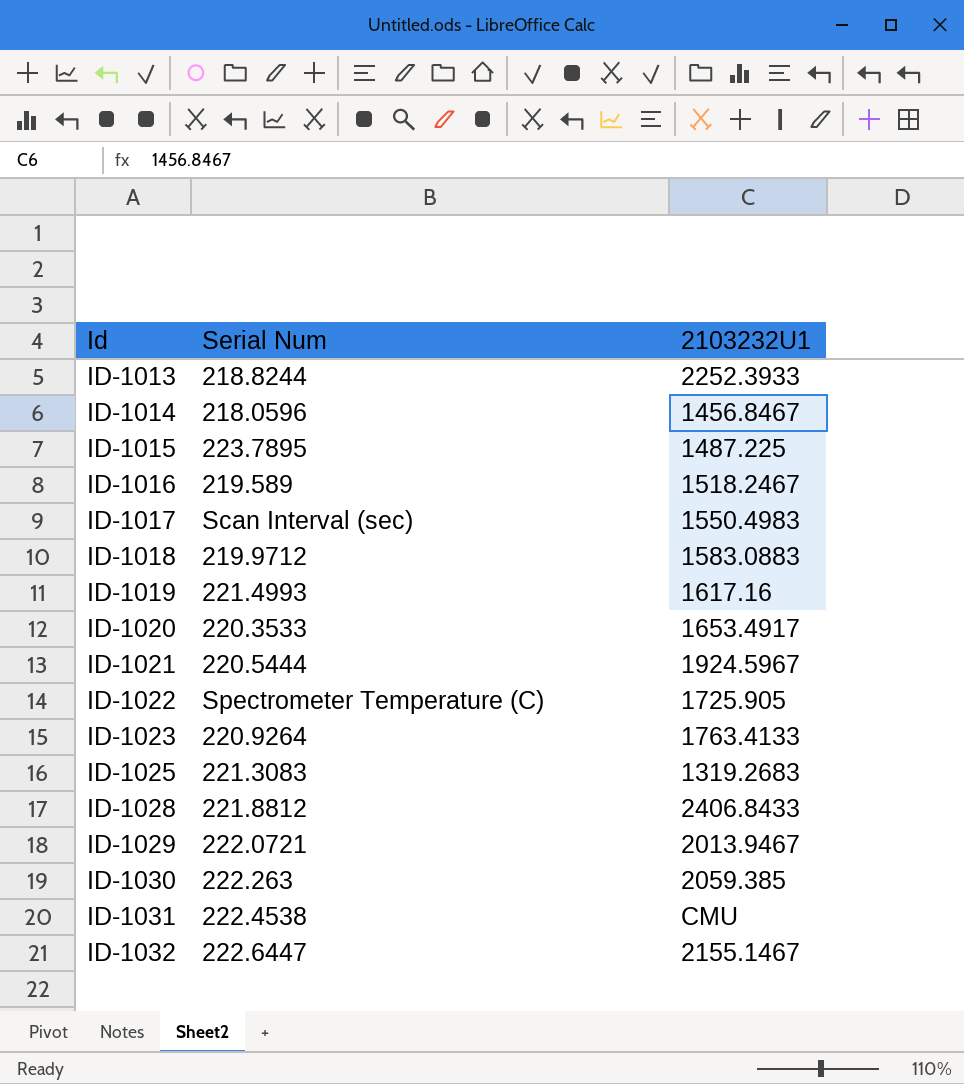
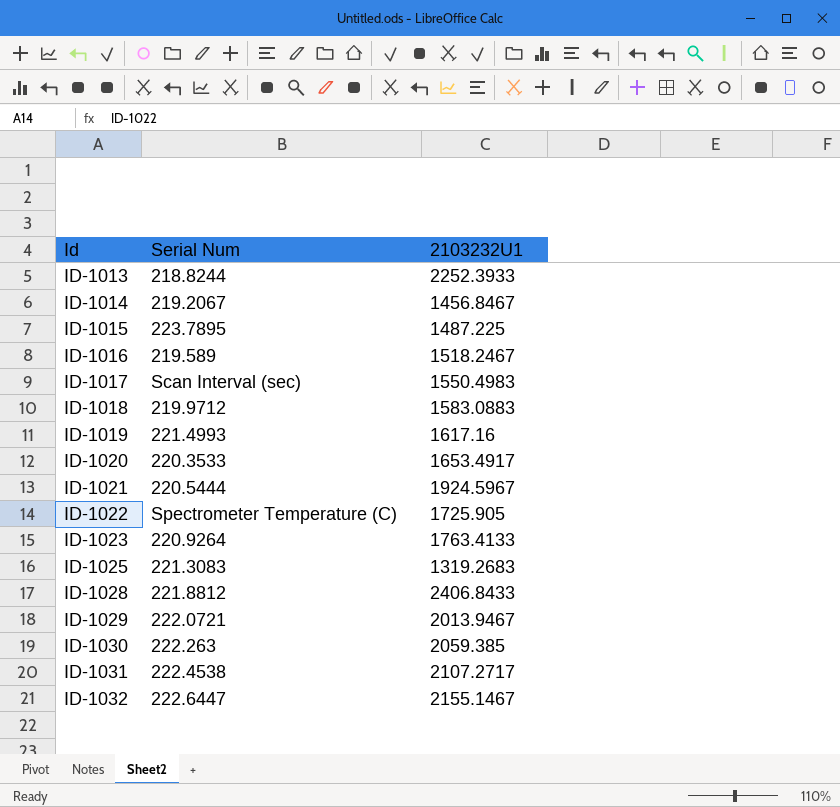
ID-1014 | Serial Num: 218.0596 -> 219.2067
ID-1031 | 2103232U1: CMU -> 2107.2717

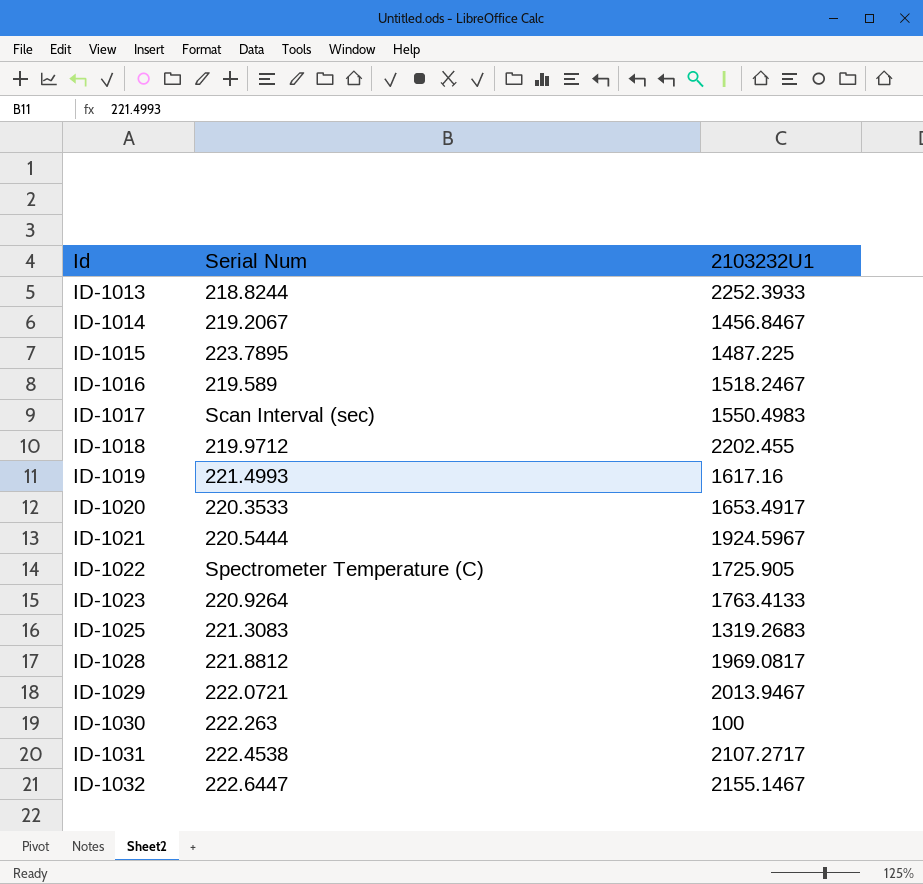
ID-1018 | 2103232U1: 1583.0883 -> 2202.455
ID-1028 | 2103232U1: 2406.8433 -> 1969.0817
ID-1030 | 2103232U1: 2059.385 -> 100

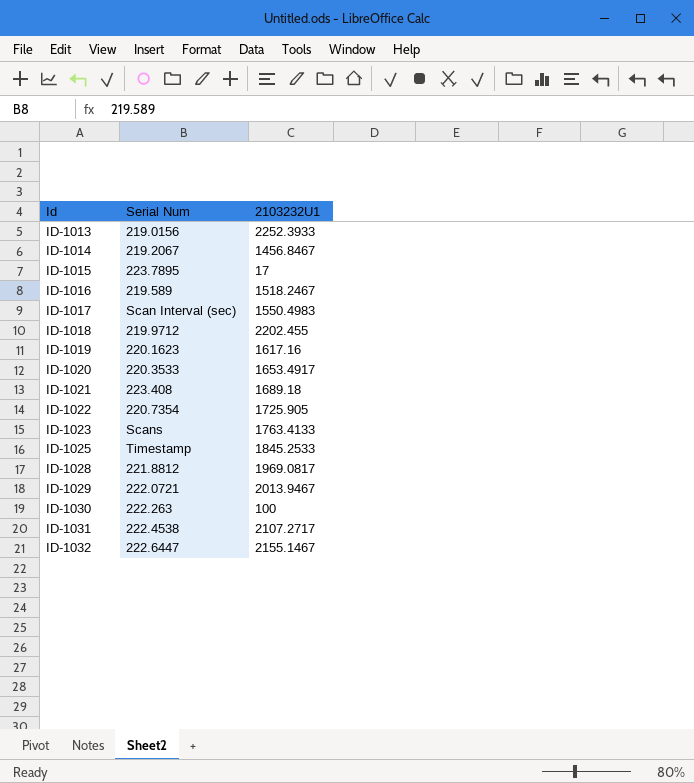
ID-1013 | Serial Num: 218.8244 -> 219.0156
ID-1015 | 2103232U1: 1487.225 -> 17
ID-1019 | Serial Num: 221.4993 -> 220.1623
ID-1021 | Serial Num: 220.5444 -> 223.408
ID-1021 | 2103232U1: 1924.5967 -> 1689.18
ID-1022 | Serial Num: Spectrometer Temperature (C) -> 220.7354
ID-1023 | Serial Num: 220.9264 -> Scans
ID-1025 | Serial Num: 221.3083 -> Timestamp
ID-1025 | 2103232U1: 1319.2683 -> 1845.2533

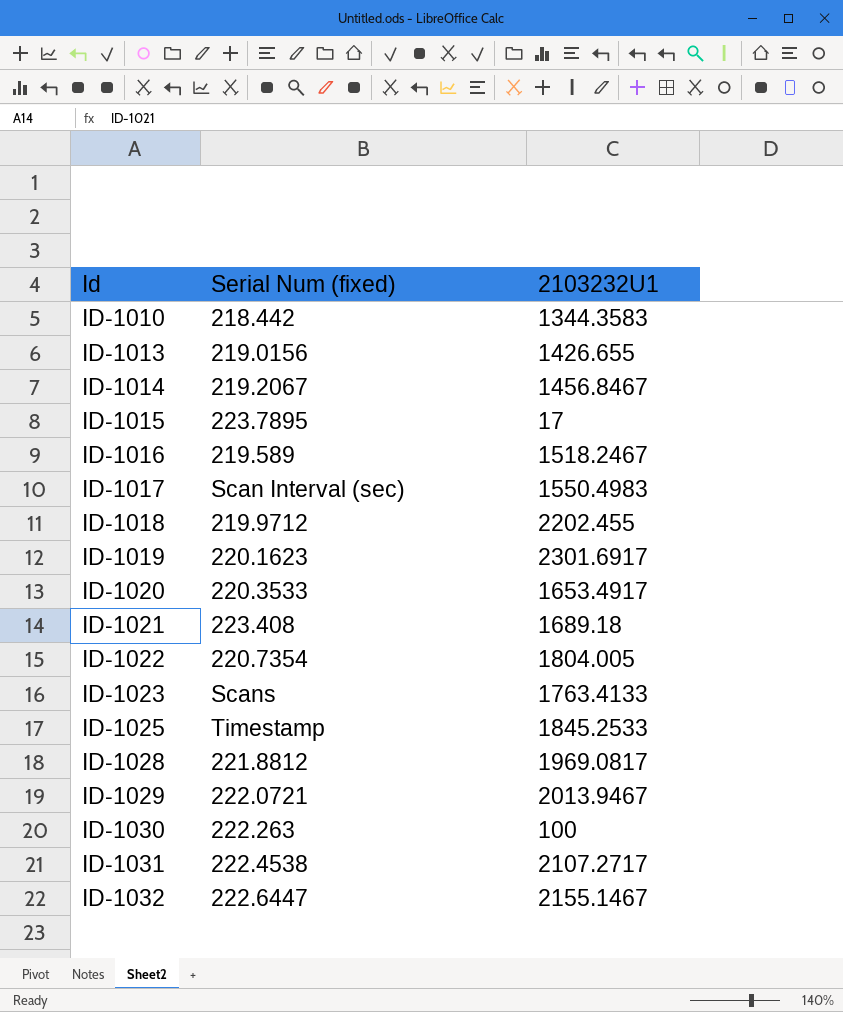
column name: Serial Num -> Serial Num (fixed)
row ID-1010: none -> 218.442 | 1344.3583
ID-1013 | 2103232U1: 2252.3933 -> 1426.655
ID-1019 | 2103232U1: 1617.16 -> 2301.6917
ID-1022 | 2103232U1: 1725.905 -> 1804.005

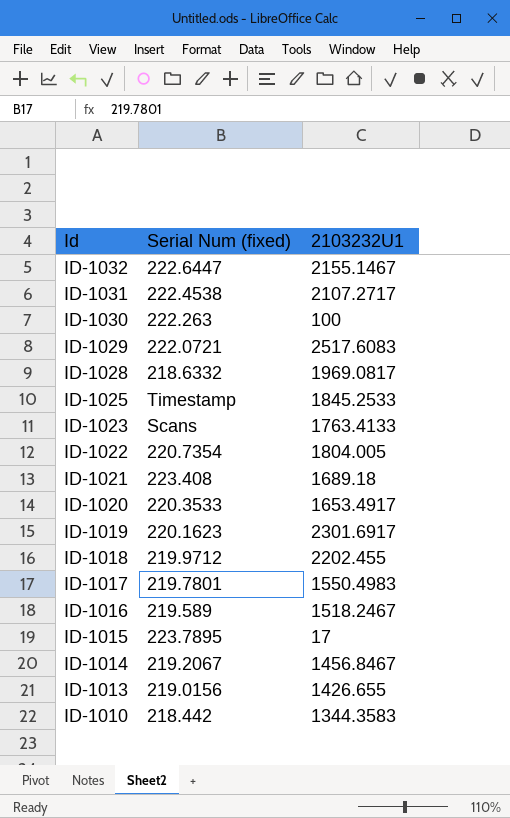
row order: Id ascending -> Id descending
ID-1029 | 2103232U1: 2013.9467 -> 2517.6083
ID-1028 | Serial Num (fixed): 221.8812 -> 218.6332
ID-1017 | Serial Num (fixed): Scan Interval (sec) -> 219.7801

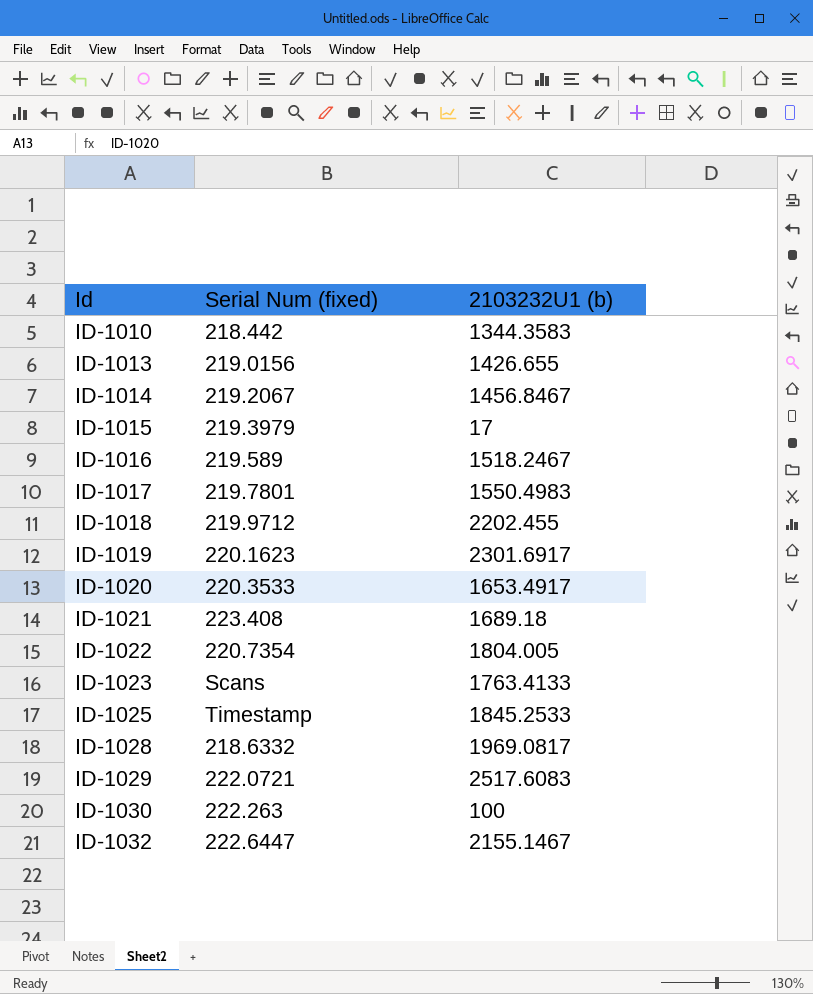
row order: Id descending -> Id ascending
column name: 2103232U1 -> 2103232U1 (b)
row ID-1031: 222.4538 | 2107.2717 -> none
ID-1015 | Serial Num (fixed): 223.7895 -> 219.3979

